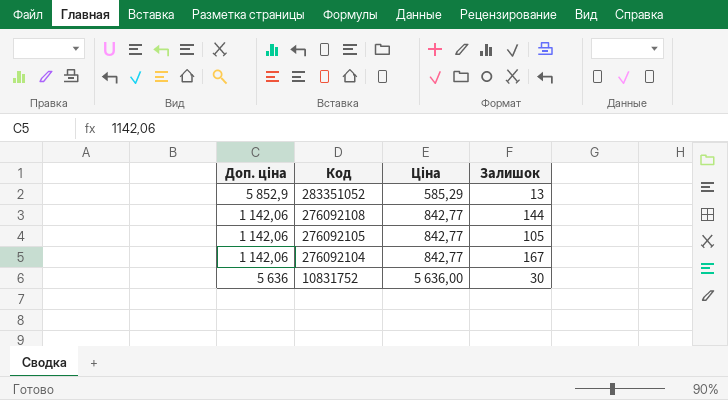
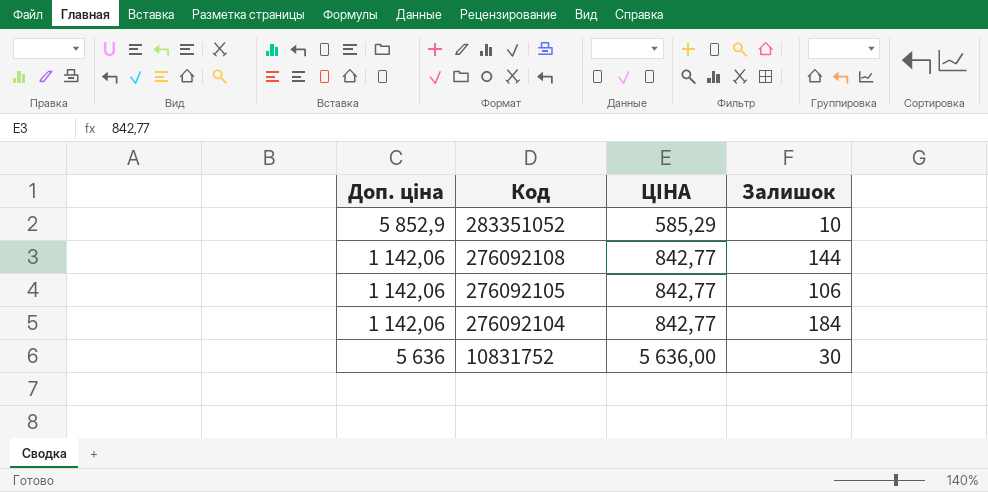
column name: Ціна -> ЦІНА
283351052 | Залишок: 13 -> 10
276092105 | Залишок: 105 -> 106
276092104 | Залишок: 167 -> 184

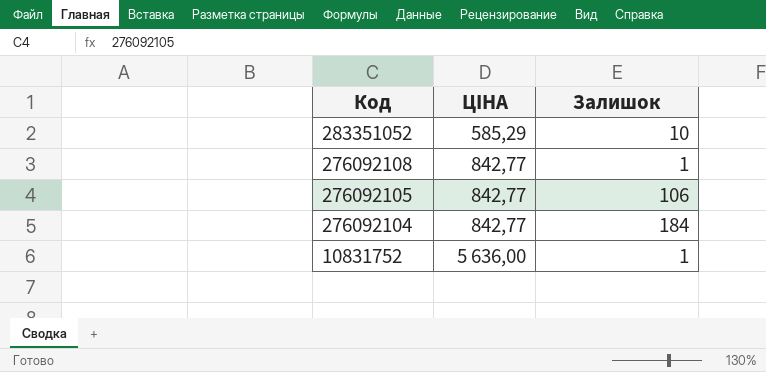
column Доп. ціна | position: 1 -> none
276092108 | Залишок: 144 -> 1
10831752 | Залишок: 30 -> 1

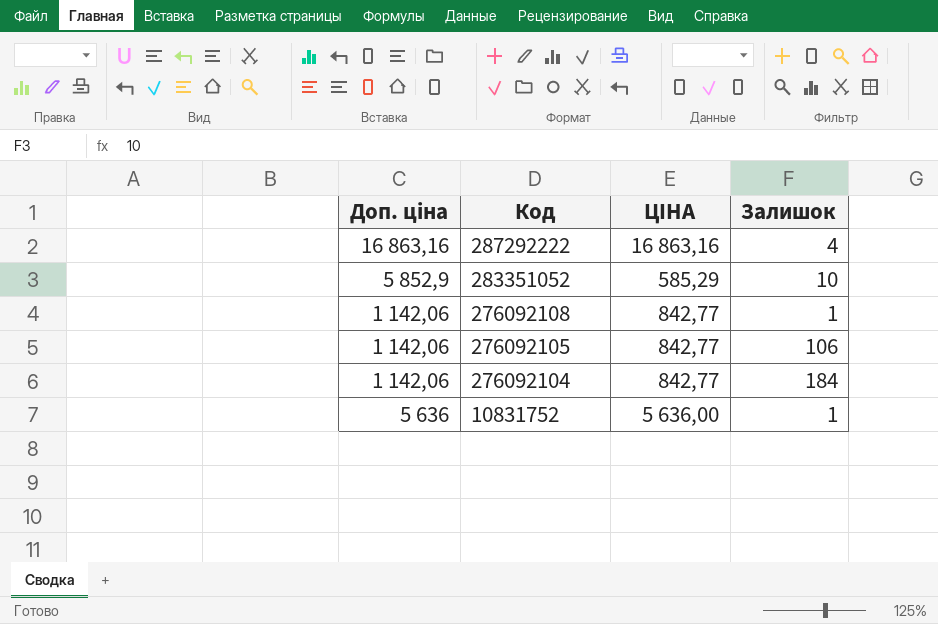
column Доп. ціна | position: none -> 1
row 287292222: none -> 16 863,16 | 16 863,16 | 4

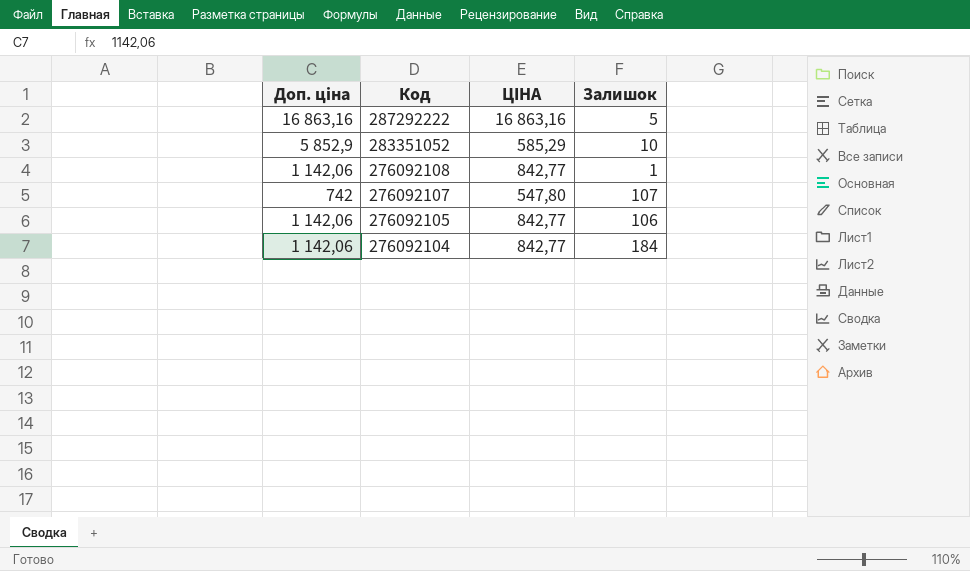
row 10831752: 5 636 | 5 636,00 | 1 -> none
287292222 | Залишок: 4 -> 5
row 276092107: none -> 742 | 547,80 | 107

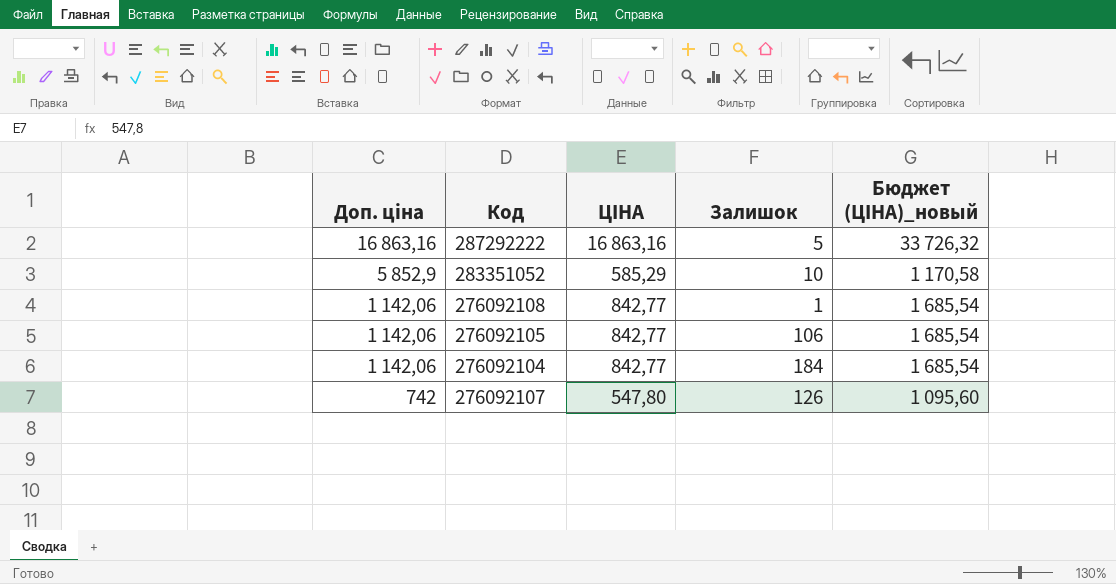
row order: Код descending -> Доп. ціна descending
column Бюджет (ЦІНА)_новый | formula: none -> [ЦІНА] * 2
276092107 | Залишок: 107 -> 126

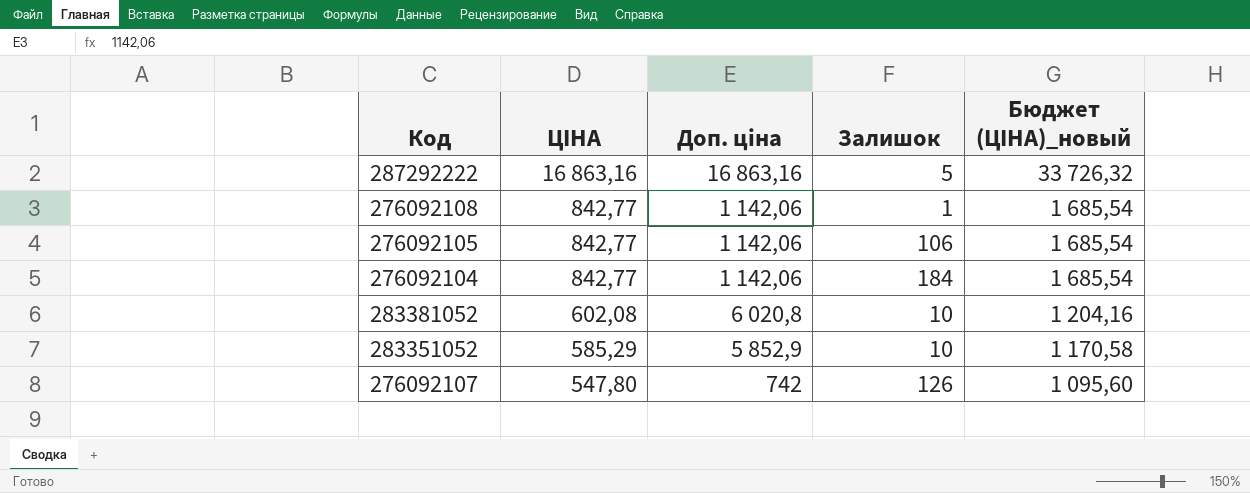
row order: Доп. ціна descending -> ЦІНА descending
column Доп. ціна | position: 1 -> 3
row 283381052: none -> 602,08 | 6 020,8 | 10 | 1 204,16

